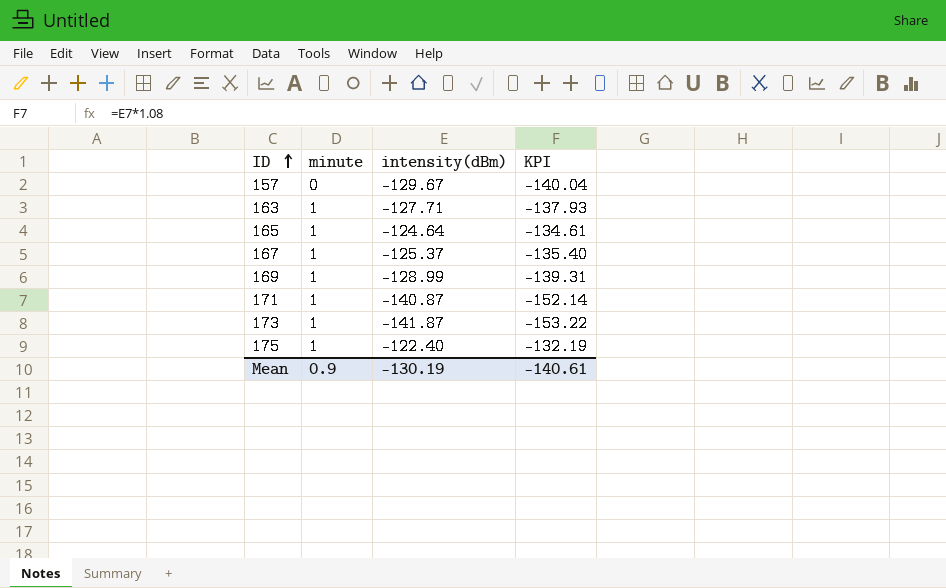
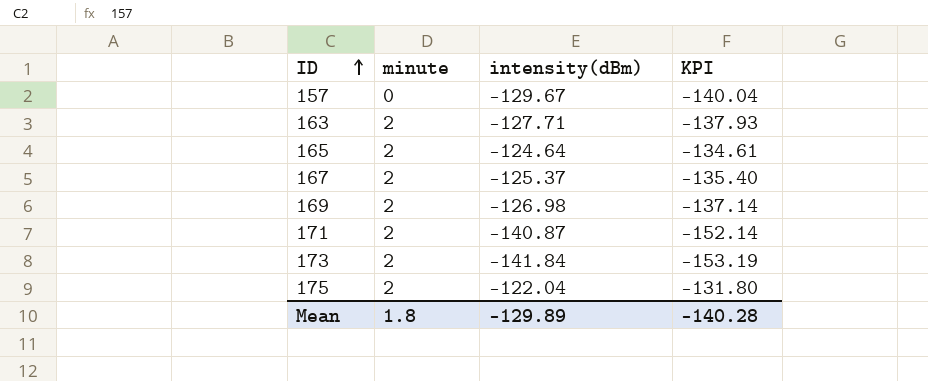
163 | minute: 1 -> 2
165 | minute: 1 -> 2
167 | minute: 1 -> 2
169 | minute: 1 -> 2
169 | intensity(dBm): -128.99 -> -126.98
169 | KPI: -139.31 -> -137.14
171 | minute: 1 -> 2
173 | minute: 1 -> 2
173 | intensity(dBm): -141.87 -> -141.84
173 | KPI: -153.22 -> -153.19
175 | minute: 1 -> 2
175 | intensity(dBm): -122.40 -> -122.04
175 | KPI: -132.19 -> -131.80
Mean | minute: 0.9 -> 1.8
Mean | intensity(dBm): -130.19 -> -129.89
Mean | KPI: -140.61 -> -140.28

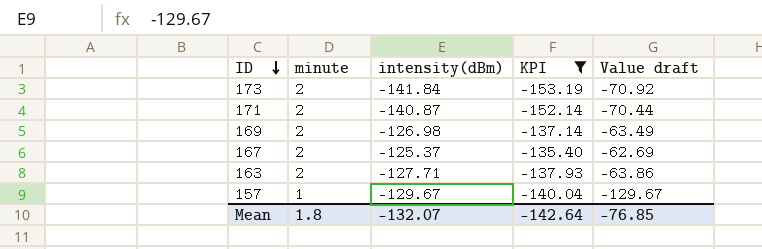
filter: none -> KPI <= -135.40
row order: ID ascending -> ID descending
column Value draft | formula: none -> [intensity(dBm)] / [minute]
157 | minute: 0 -> 1
Mean | intensity(dBm): -129.89 -> -132.07
Mean | KPI: -140.28 -> -142.64

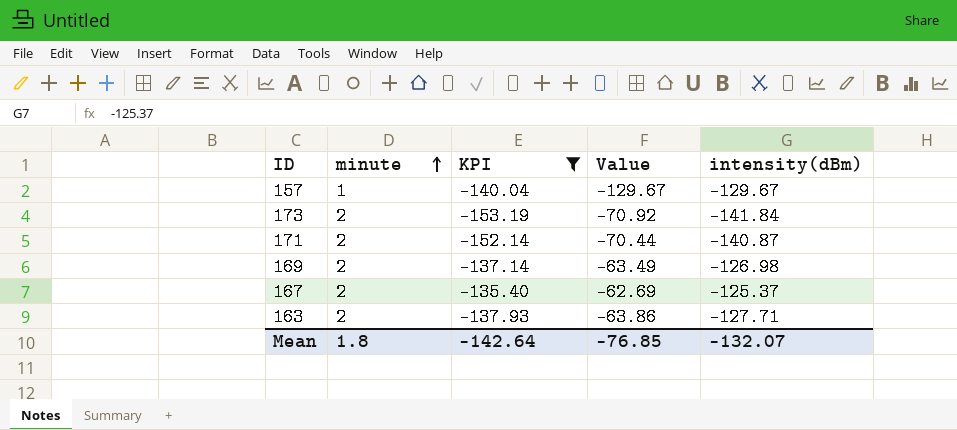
row order: ID descending -> minute ascending
column name: Value draft -> Value
column intensity(dBm) | position: 3 -> 5

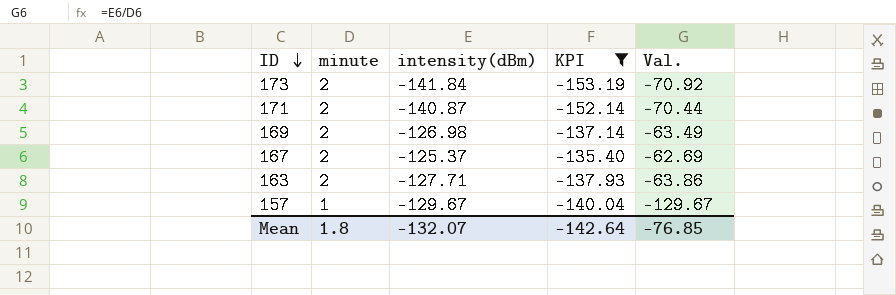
row order: minute ascending -> ID descending
column intensity(dBm) | position: 5 -> 3
column name: Value -> Val.

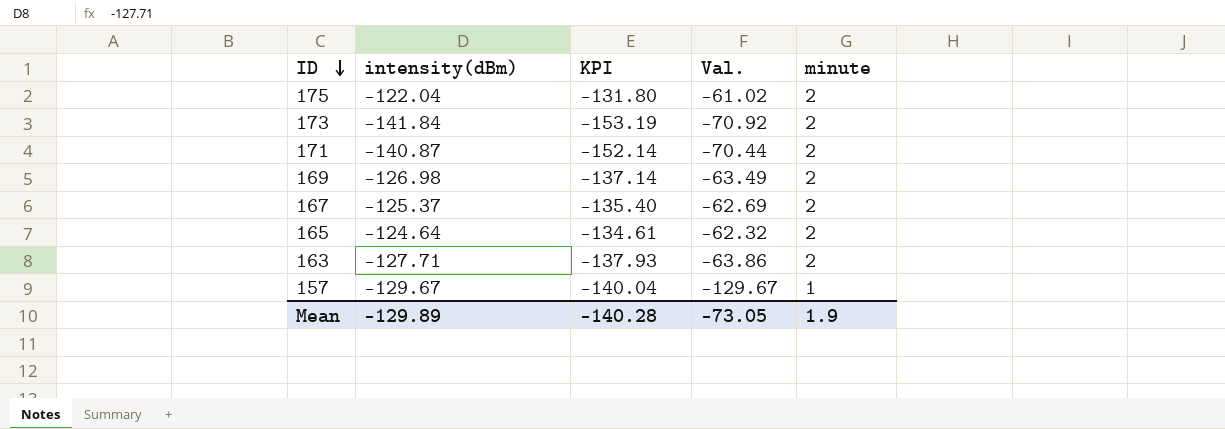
filter: KPI <= -135.40 -> none
column minute | position: 2 -> 5
Mean | intensity(dBm): -132.07 -> -129.89
Mean | KPI: -142.64 -> -140.28
Mean | Val.: -76.85 -> -73.05
Mean | minute: 1.8 -> 1.9

